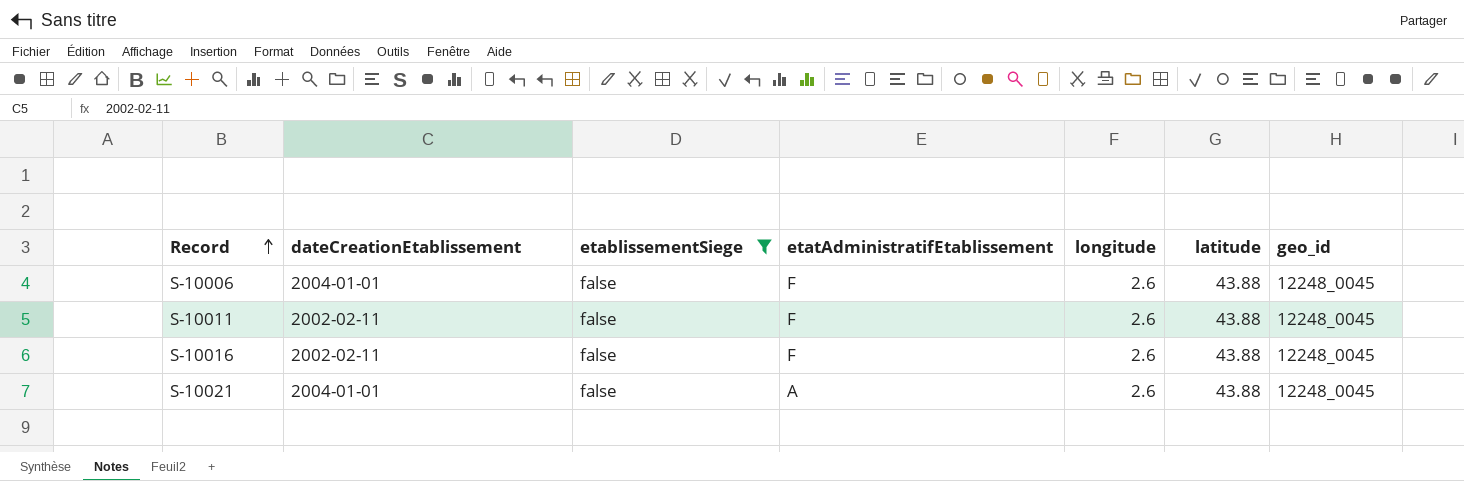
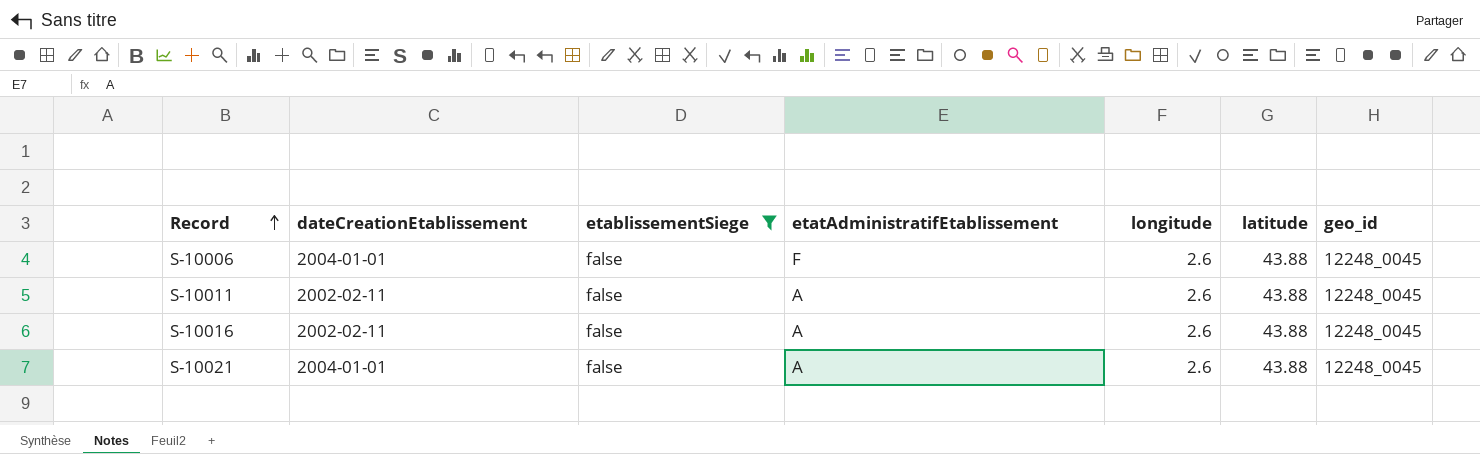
S-10011 | etatAdministratifEtablissement: F -> A
S-10016 | etatAdministratifEtablissement: F -> A

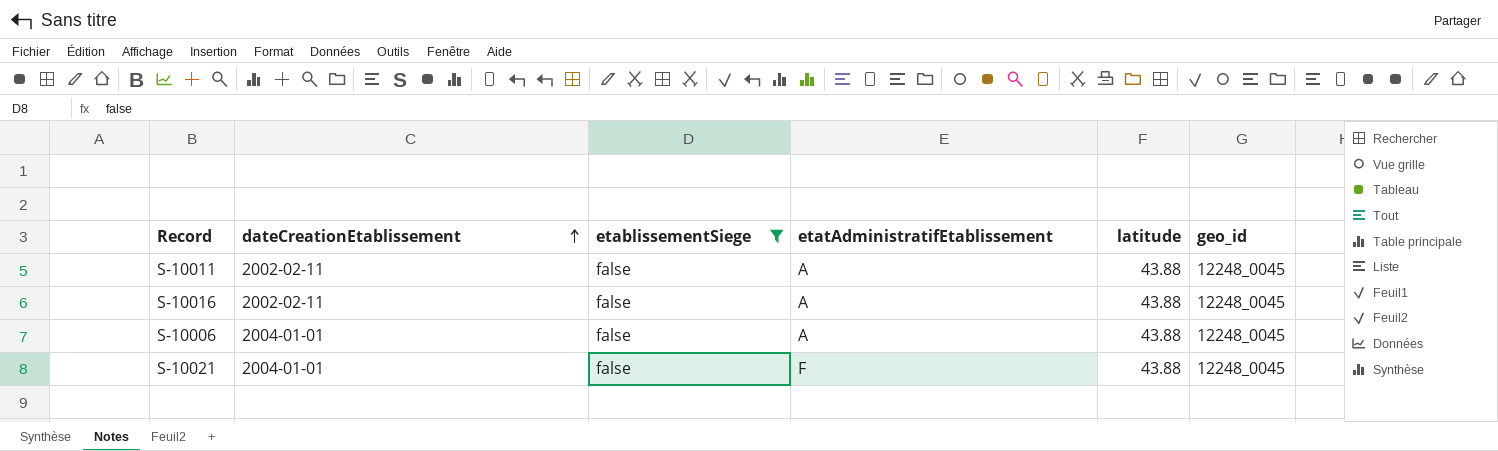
row order: Record ascending -> dateCreationEtablissement ascending
column longitude | position: 5 -> none
S-10006 | etatAdministratifEtablissement: F -> A
S-10021 | etatAdministratifEtablissement: A -> F

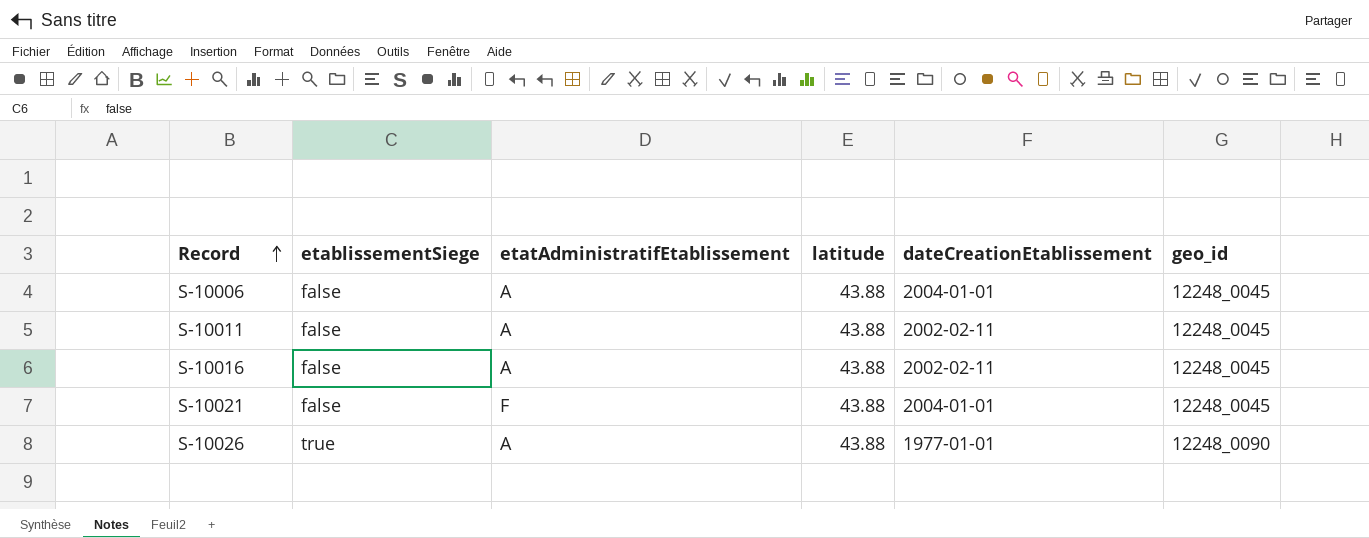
filter: etablissementSiege = false -> none
row order: dateCreationEtablissement ascending -> Record ascending
column dateCreationEtablissement | position: 2 -> 5

